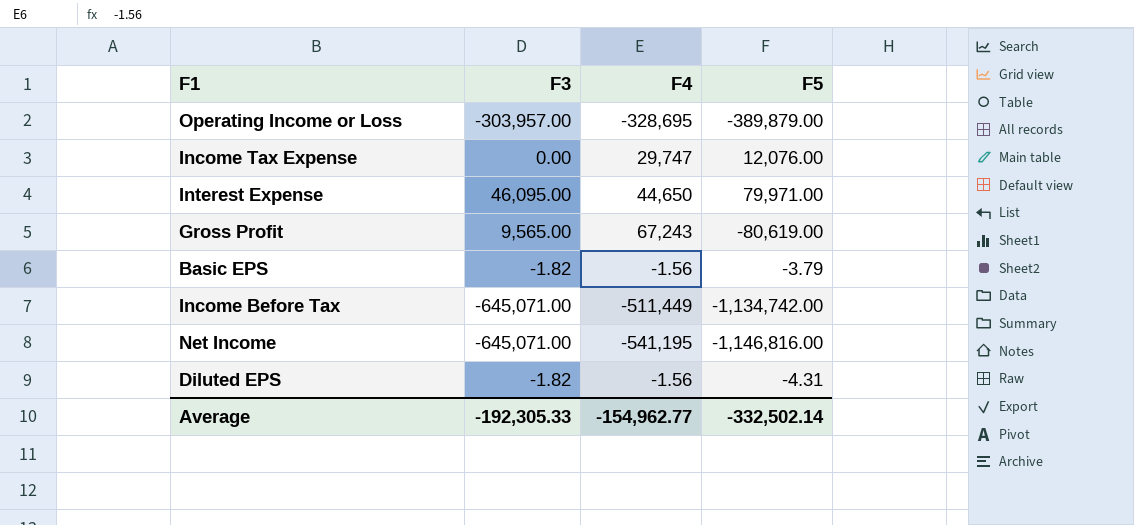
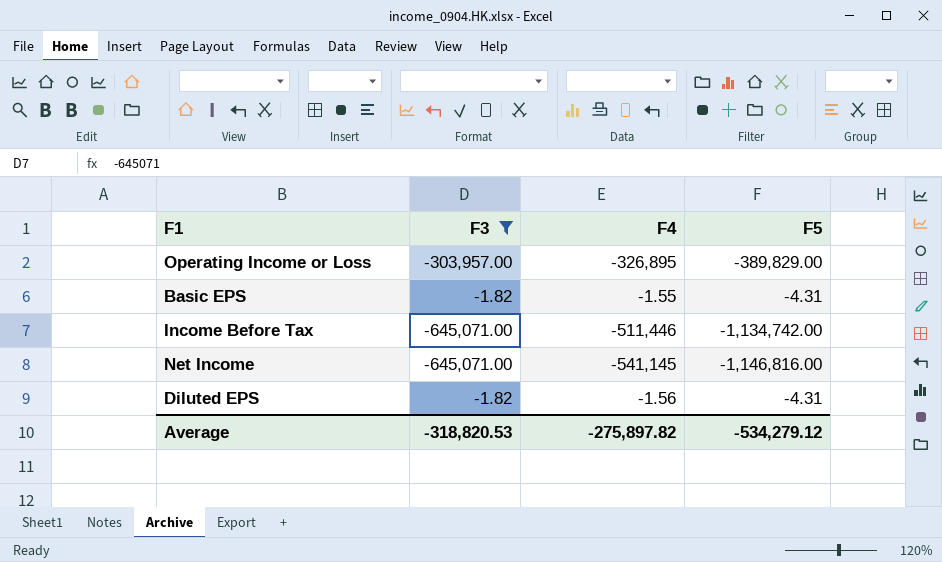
filter: none -> F3 <= -1.82
Operating Income or Loss | F4: -328,695 -> -326,895
Operating Income or Loss | F5: -389,879.00 -> -389,829.00
Basic EPS | F4: -1.56 -> -1.55
Basic EPS | F5: -3.79 -> -4.31
Income Before Tax | F4: -511,449 -> -511,446
Net Income | F4: -541,195 -> -541,145
Average | F3: -192,305.33 -> -318,820.53
Average | F4: -154,962.77 -> -275,897.82
Average | F5: -332,502.14 -> -534,279.12

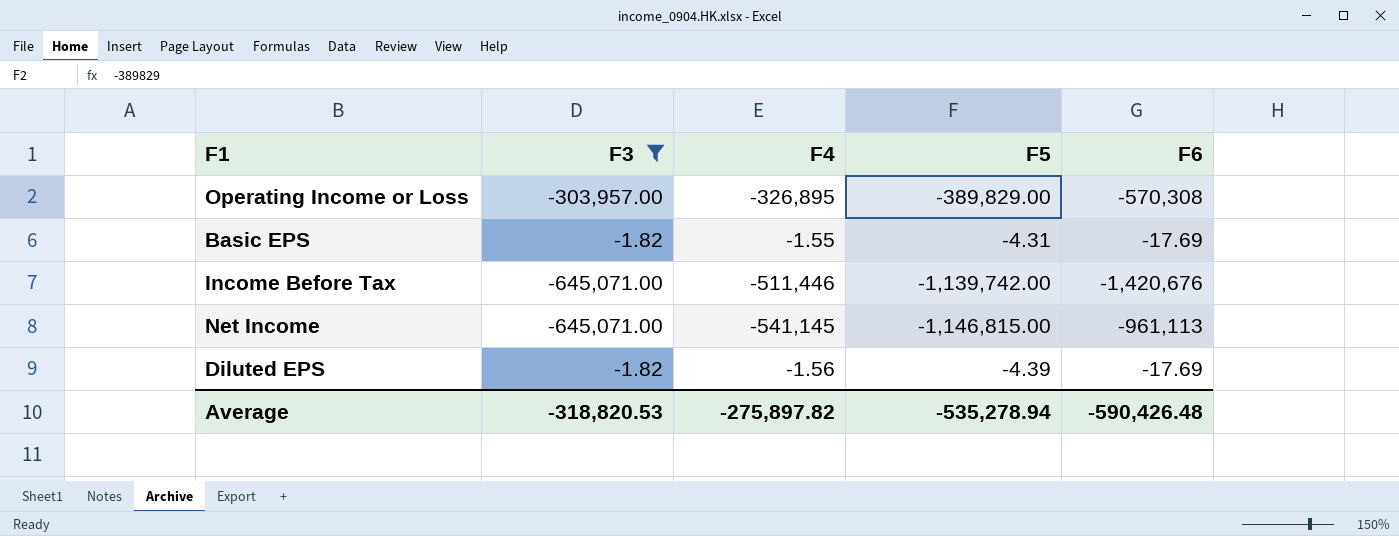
column F6 | position: none -> 5
Income Before Tax | F5: -1,134,742.00 -> -1,139,742.00
Net Income | F5: -1,146,816.00 -> -1,146,815.00
Diluted EPS | F5: -4.31 -> -4.39
Average | F5: -534,279.12 -> -535,278.94

